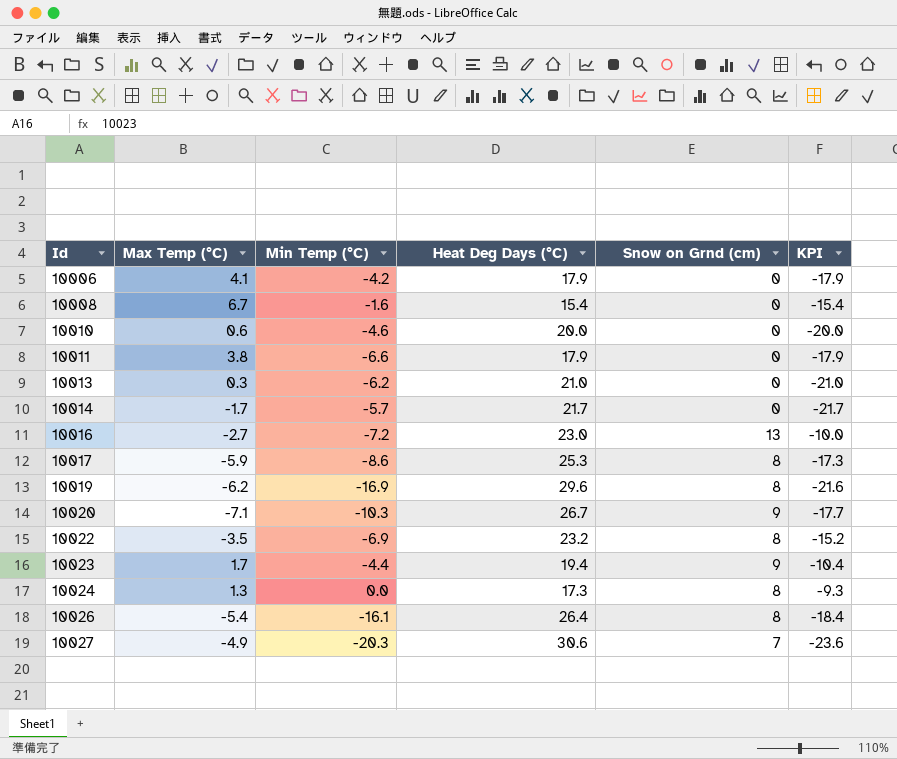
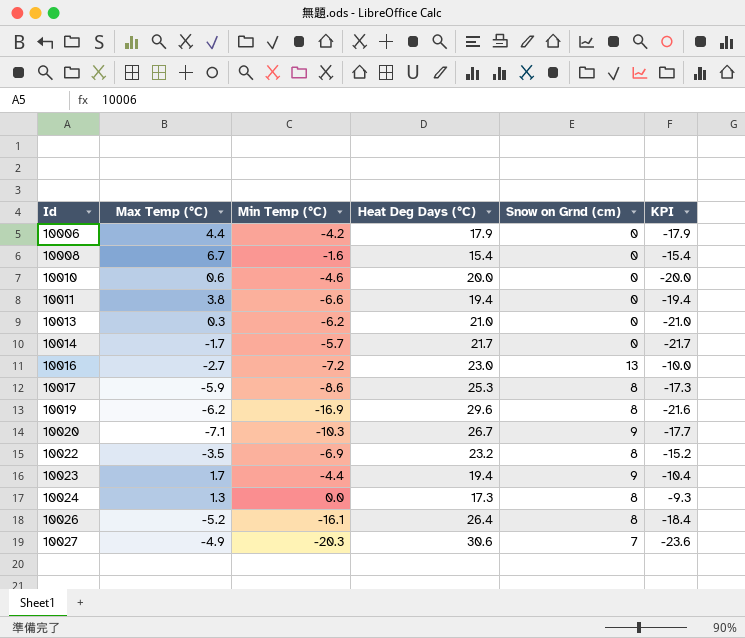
10006 | Max Temp (°C): 4.1 -> 4.4
10011 | Heat Deg Days (°C): 17.9 -> 19.4
10011 | KPI: -17.9 -> -19.4
10026 | Max Temp (°C): -5.4 -> -5.2

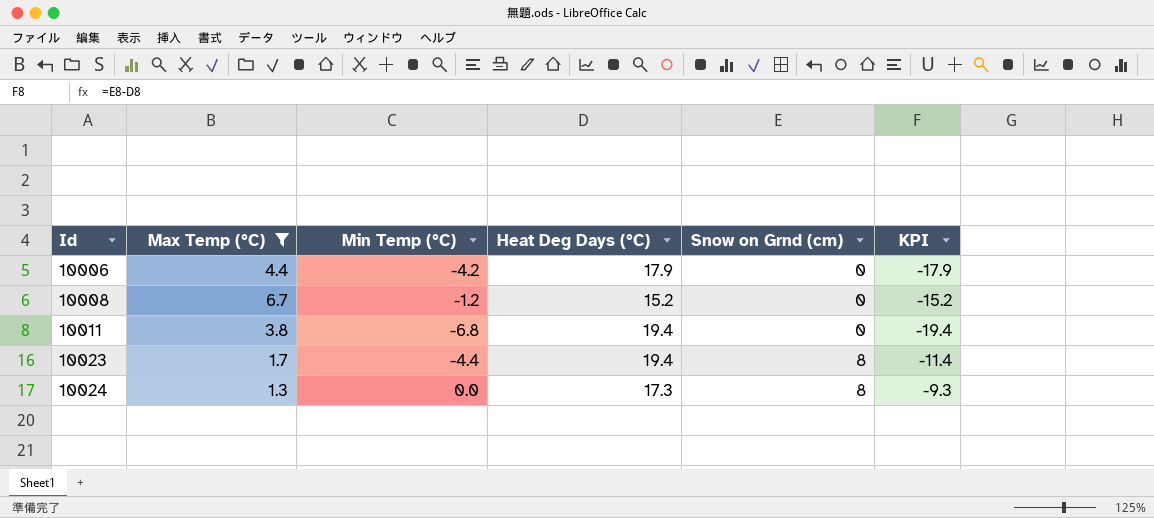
filter: none -> Max Temp (°C) >= 1.3
10008 | Min Temp (°C): -1.6 -> -1.2
10008 | Heat Deg Days (°C): 15.4 -> 15.2
10008 | KPI: -15.4 -> -15.2
10011 | Min Temp (°C): -6.6 -> -6.8
10023 | Snow on Grnd (cm): 9 -> 8
10023 | KPI: -10.4 -> -11.4

